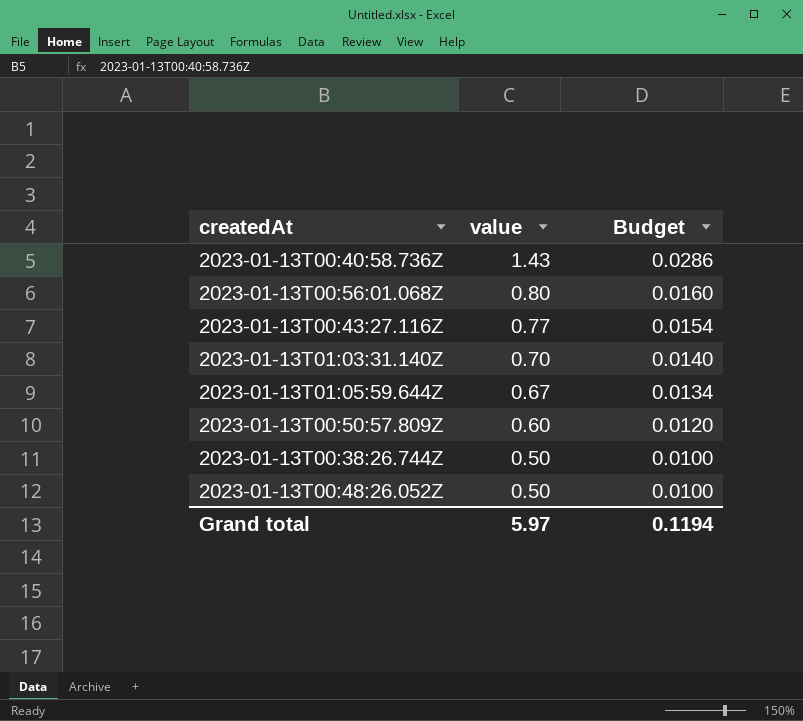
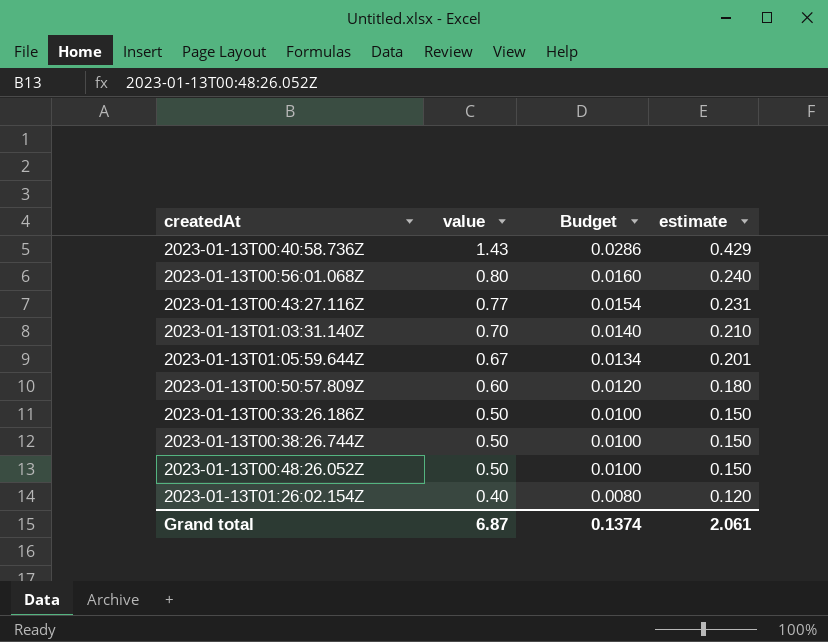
column estimate | formula: none -> [value] * 0.3
row 2023-01-13T00:33:26.186Z: none -> 0.50 | 0.0100 | 0.150
row 2023-01-13T01:26:02.154Z: none -> 0.40 | 0.0080 | 0.120
Grand total | value: 5.97 -> 6.87
Grand total | Budget: 0.1194 -> 0.1374

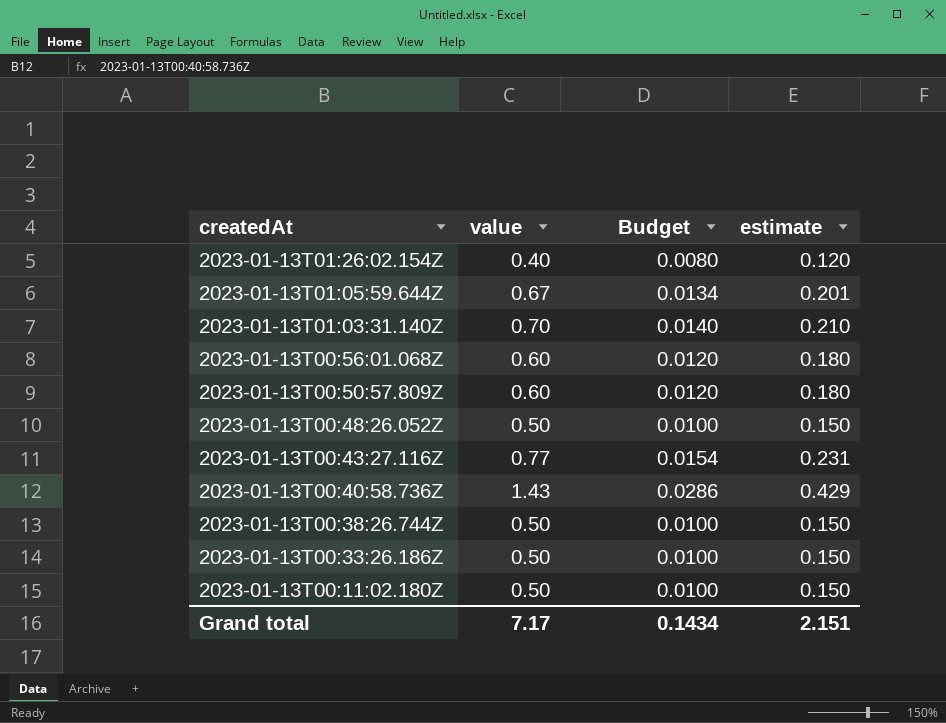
row order: value descending -> createdAt descending
2023-01-13T00:56:01.068Z | value: 0.80 -> 0.60
2023-01-13T00:56:01.068Z | Budget: 0.0160 -> 0.0120
2023-01-13T00:56:01.068Z | estimate: 0.240 -> 0.180
row 2023-01-13T00:11:02.180Z: none -> 0.50 | 0.0100 | 0.150
Grand total | value: 6.87 -> 7.17
Grand total | Budget: 0.1374 -> 0.1434
Grand total | estimate: 2.061 -> 2.151

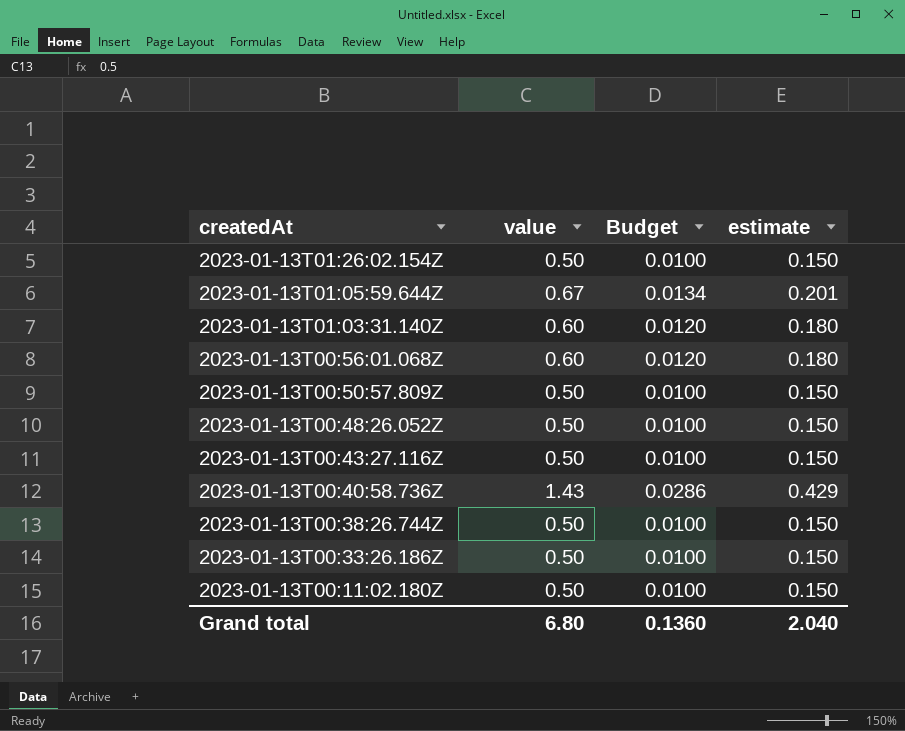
2023-01-13T01:26:02.154Z | value: 0.40 -> 0.50
2023-01-13T01:26:02.154Z | Budget: 0.0080 -> 0.0100
2023-01-13T01:26:02.154Z | estimate: 0.120 -> 0.150
2023-01-13T01:03:31.140Z | value: 0.70 -> 0.60
2023-01-13T01:03:31.140Z | Budget: 0.0140 -> 0.0120
2023-01-13T01:03:31.140Z | estimate: 0.210 -> 0.180
2023-01-13T00:50:57.809Z | value: 0.60 -> 0.50
2023-01-13T00:50:57.809Z | Budget: 0.0120 -> 0.0100
2023-01-13T00:50:57.809Z | estimate: 0.180 -> 0.150
2023-01-13T00:43:27.116Z | value: 0.77 -> 0.50
2023-01-13T00:43:27.116Z | Budget: 0.0154 -> 0.0100
2023-01-13T00:43:27.116Z | estimate: 0.231 -> 0.150
Grand total | value: 7.17 -> 6.80
Grand total | Budget: 0.1434 -> 0.1360
Grand total | estimate: 2.151 -> 2.040

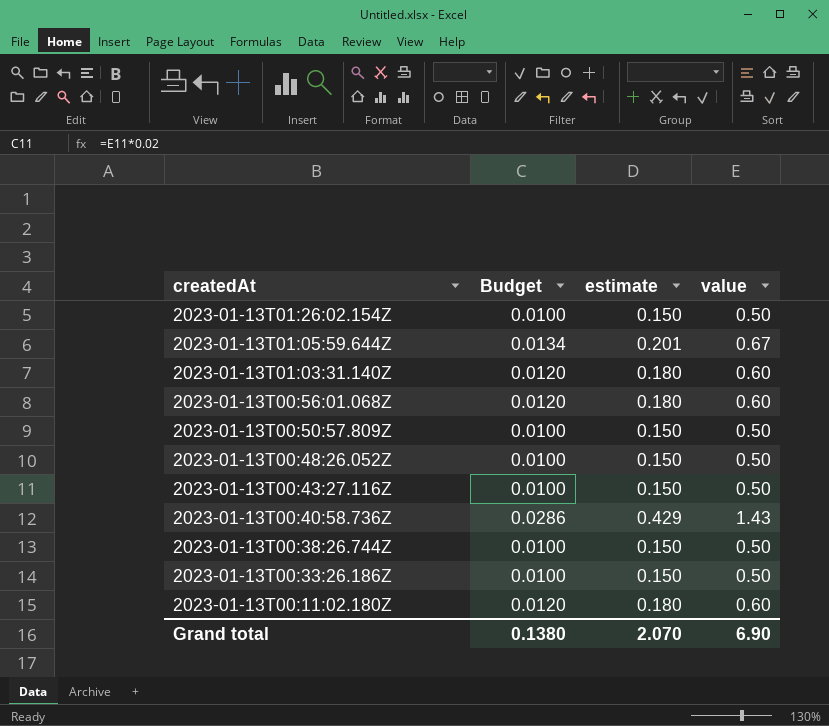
column value | position: 2 -> 4
2023-01-13T00:11:02.180Z | Budget: 0.0100 -> 0.0120
2023-01-13T00:11:02.180Z | estimate: 0.150 -> 0.180
2023-01-13T00:11:02.180Z | value: 0.50 -> 0.60
Grand total | Budget: 0.1360 -> 0.1380
Grand total | estimate: 2.040 -> 2.070
Grand total | value: 6.80 -> 6.90

